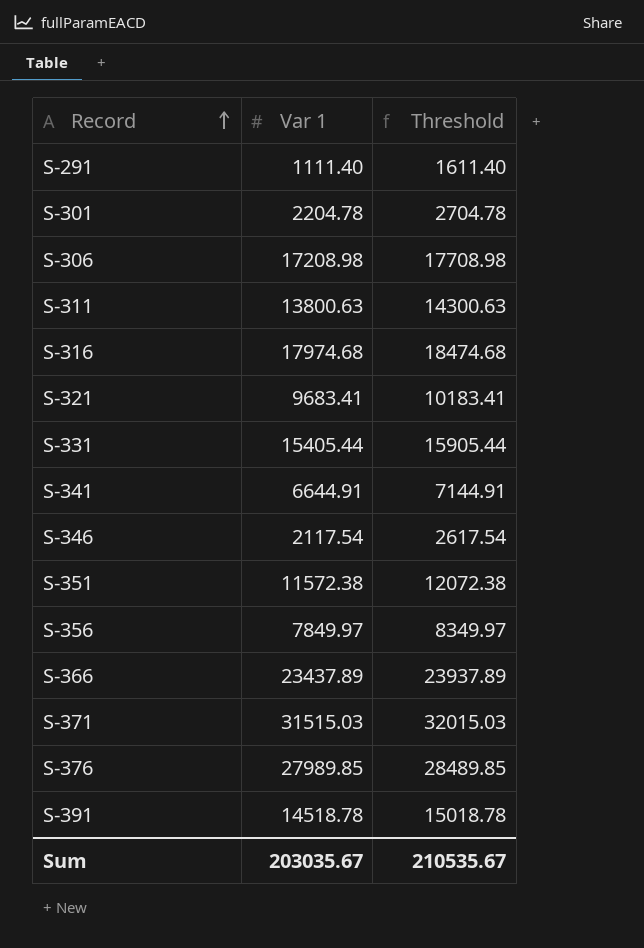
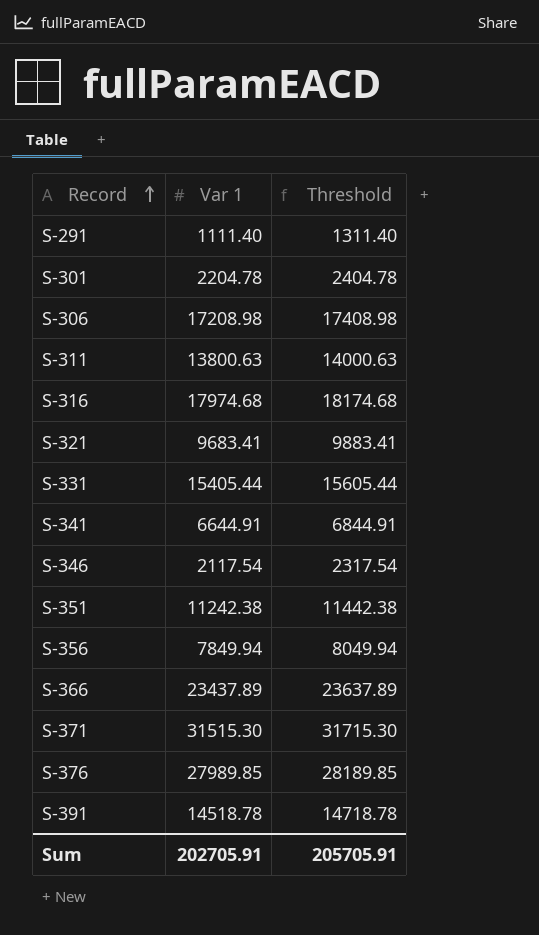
column Threshold | formula: [Var 1] + 500 -> [Var 1] + 200
S-351 | Var 1: 11572.38 -> 11242.38
S-356 | Var 1: 7849.97 -> 7849.94
S-371 | Var 1: 31515.03 -> 31515.30
Sum | Var 1: 203035.67 -> 202705.91
Sum | Threshold: 210535.67 -> 205705.91

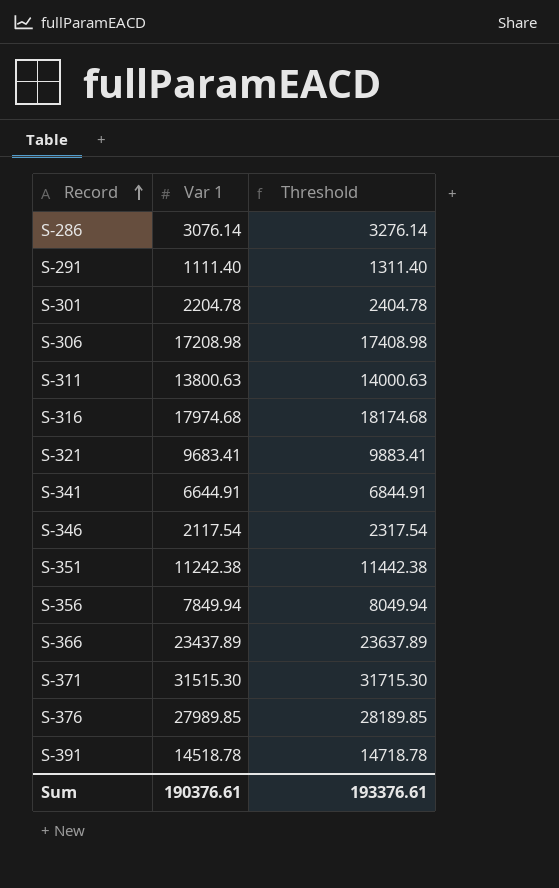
row S-331: 15405.44 | 15605.44 -> none
row S-286: none -> 3076.14 | 3276.14
Sum | Var 1: 202705.91 -> 190376.61
Sum | Threshold: 205705.91 -> 193376.61

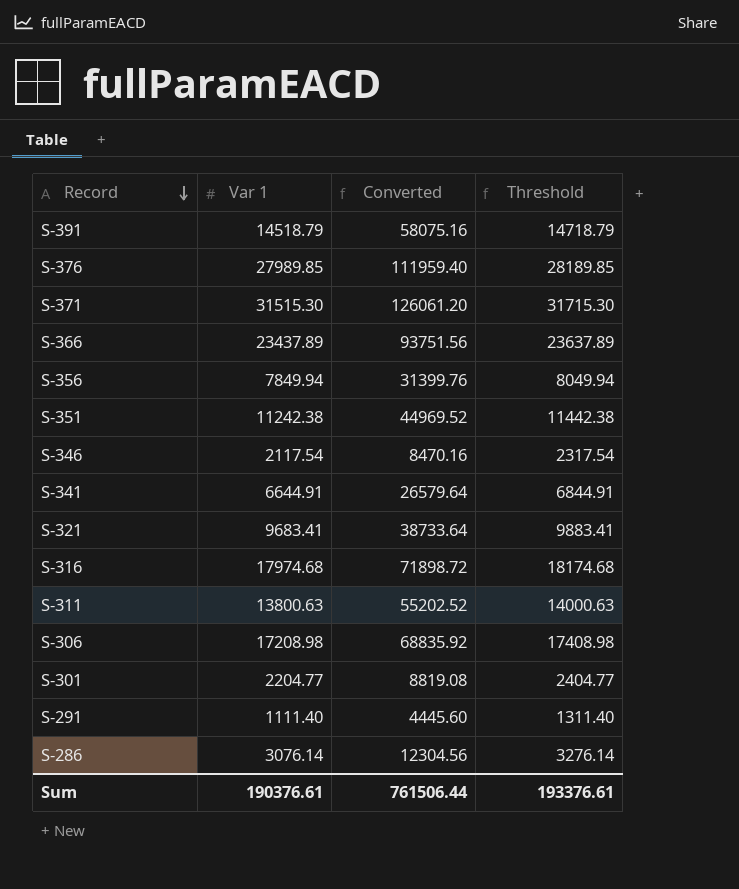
row order: Record ascending -> Record descending
column Converted | formula: none -> [Var 1] * 4
S-391 | Var 1: 14518.78 -> 14518.79
S-391 | Threshold: 14718.78 -> 14718.79
S-301 | Var 1: 2204.78 -> 2204.77
S-301 | Threshold: 2404.78 -> 2404.77

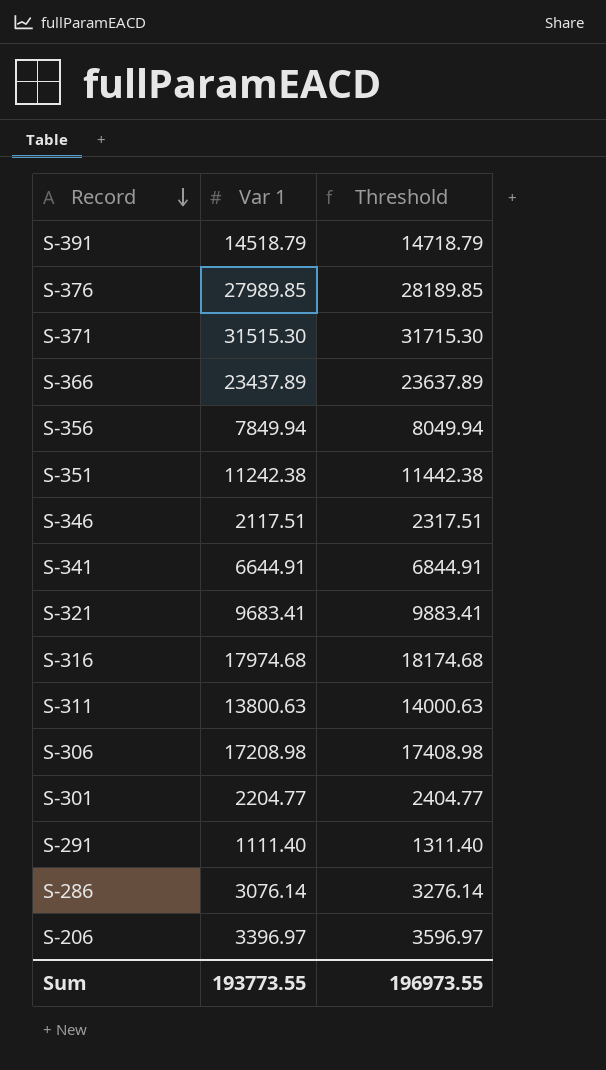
column Converted | formula: [Var 1] * 4 -> none
S-346 | Var 1: 2117.54 -> 2117.51
S-346 | Threshold: 2317.54 -> 2317.51
row S-206: none -> 3396.97 | 3596.97
Sum | Var 1: 190376.61 -> 193773.55
Sum | Threshold: 193376.61 -> 196973.55

